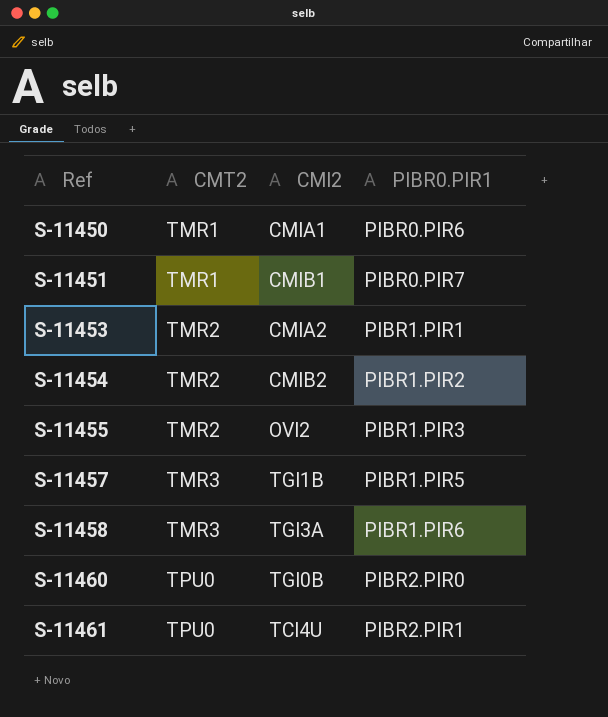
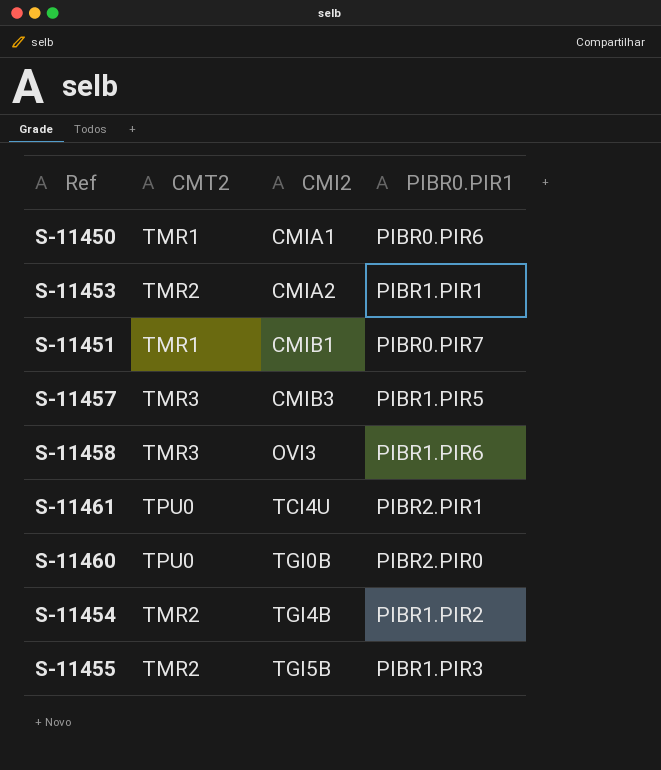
row order: Ref ascending -> CMI2 ascending
S-11457 | CMI2: TGI1B -> CMIB3
S-11458 | CMI2: TGI3A -> OVI3
S-11454 | CMI2: CMIB2 -> TGI4B
S-11455 | CMI2: OVI2 -> TGI5B

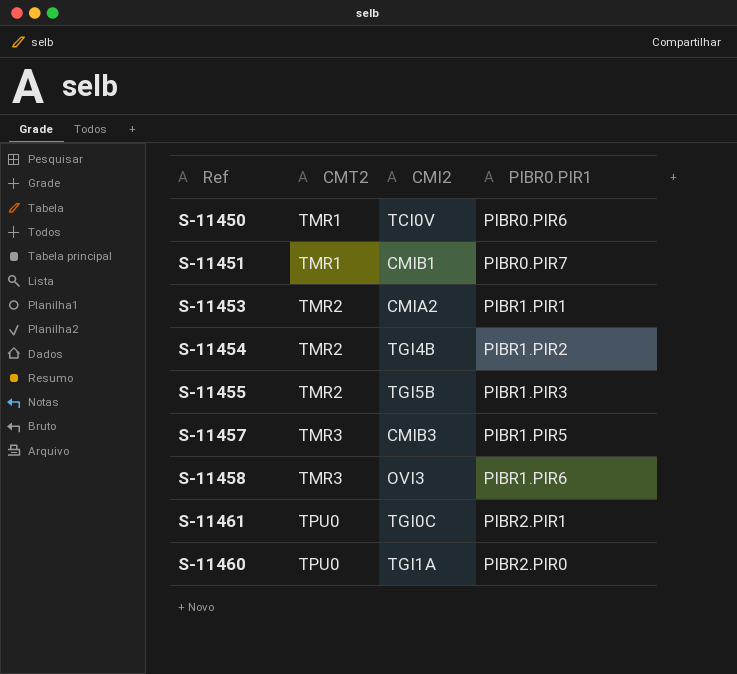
row order: CMI2 ascending -> CMT2 ascending
S-11450 | CMI2: CMIA1 -> TCI0V
S-11461 | CMI2: TCI4U -> TGI0C
S-11460 | CMI2: TGI0B -> TGI1A

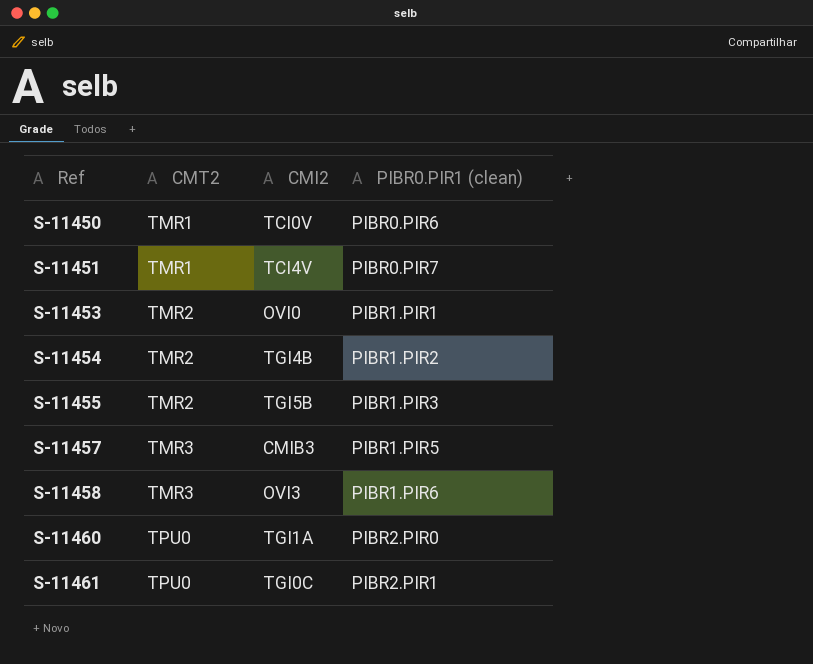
row order: CMT2 ascending -> Ref ascending
column name: PIBR0.PIR1 -> PIBR0.PIR1 (clean)
S-11451 | CMI2: CMIB1 -> TCI4V
S-11453 | CMI2: CMIA2 -> OVI0

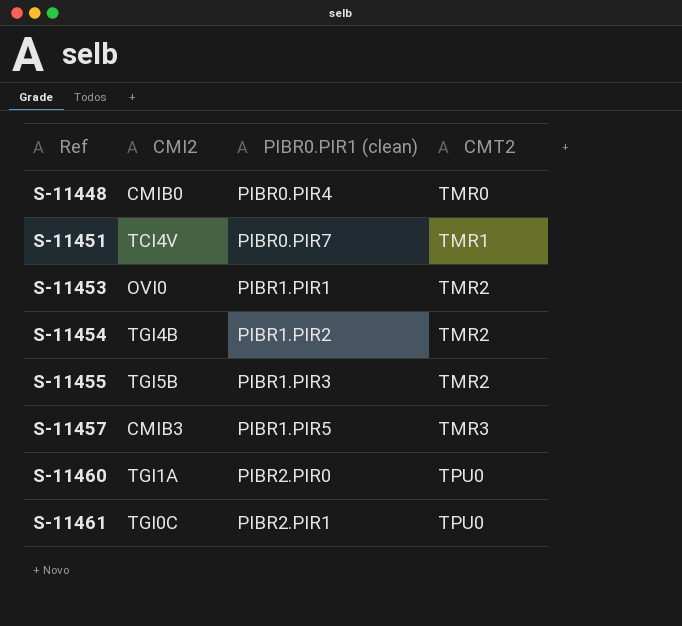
column CMT2 | position: 2 -> 4
row S-11450: TMR1 | TCI0V | PIBR0.PIR6 -> none
row S-11458: TMR3 | OVI3 | PIBR1.PIR6 -> none
row S-11448: none -> CMIB0 | PIBR0.PIR4 | TMR0

